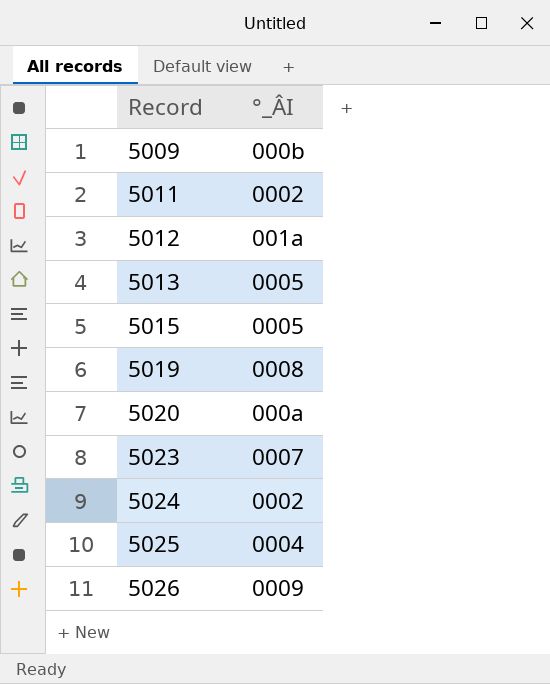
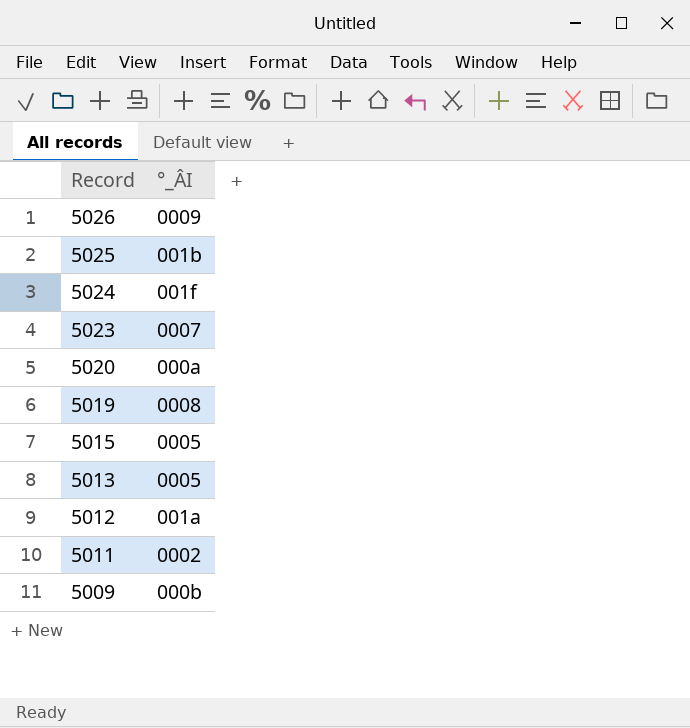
row order: Record ascending -> Record descending
5025 | °_ÂI: 0004 -> 001b
5024 | °_ÂI: 0002 -> 001f

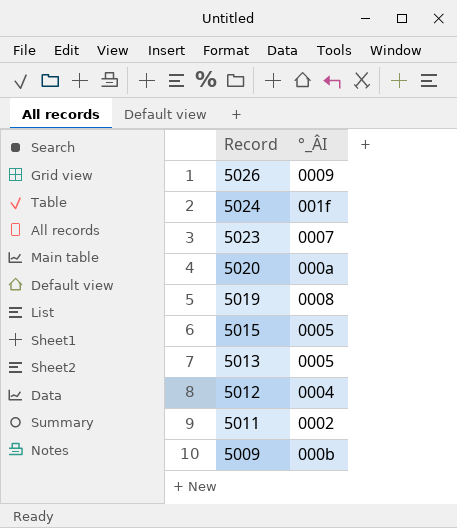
row 5025: 001b -> none
5012 | °_ÂI: 001a -> 0004

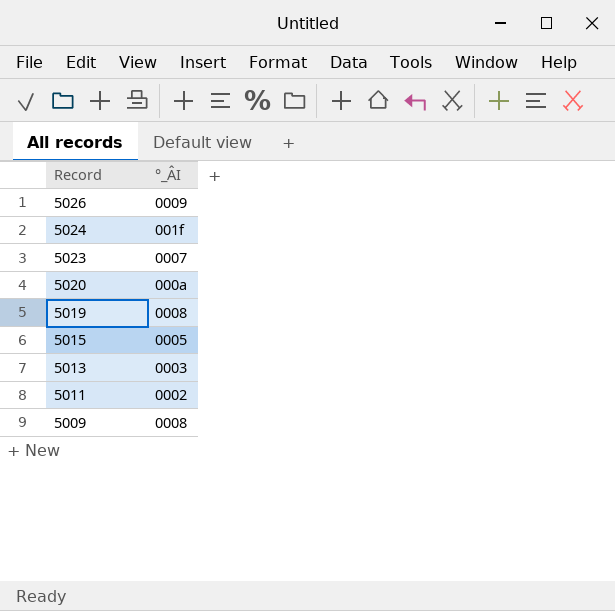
row 5012: 0004 -> none
5013 | °_ÂI: 0005 -> 0003
5009 | °_ÂI: 000b -> 0008

